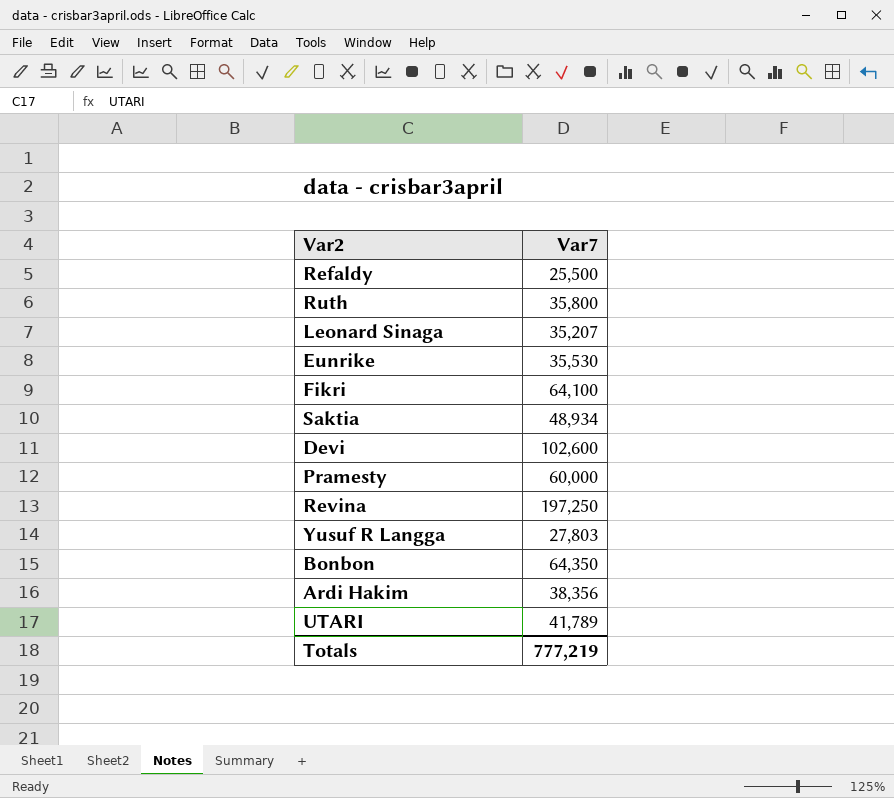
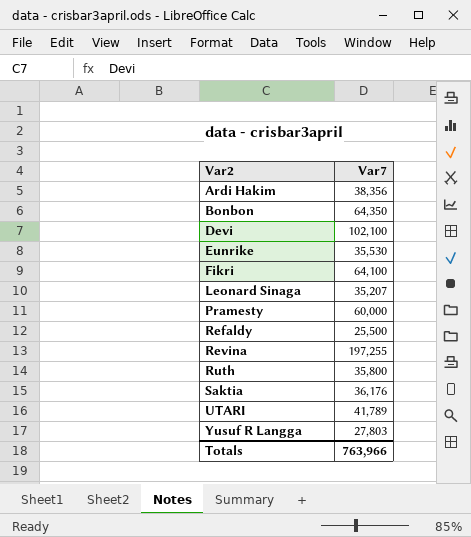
row order: none -> Var2 ascending
Devi | Var7: 102,600 -> 102,100
Revina | Var7: 197,250 -> 197,255
Saktia | Var7: 48,934 -> 36,176
Totals | Var7: 777,219 -> 763,966

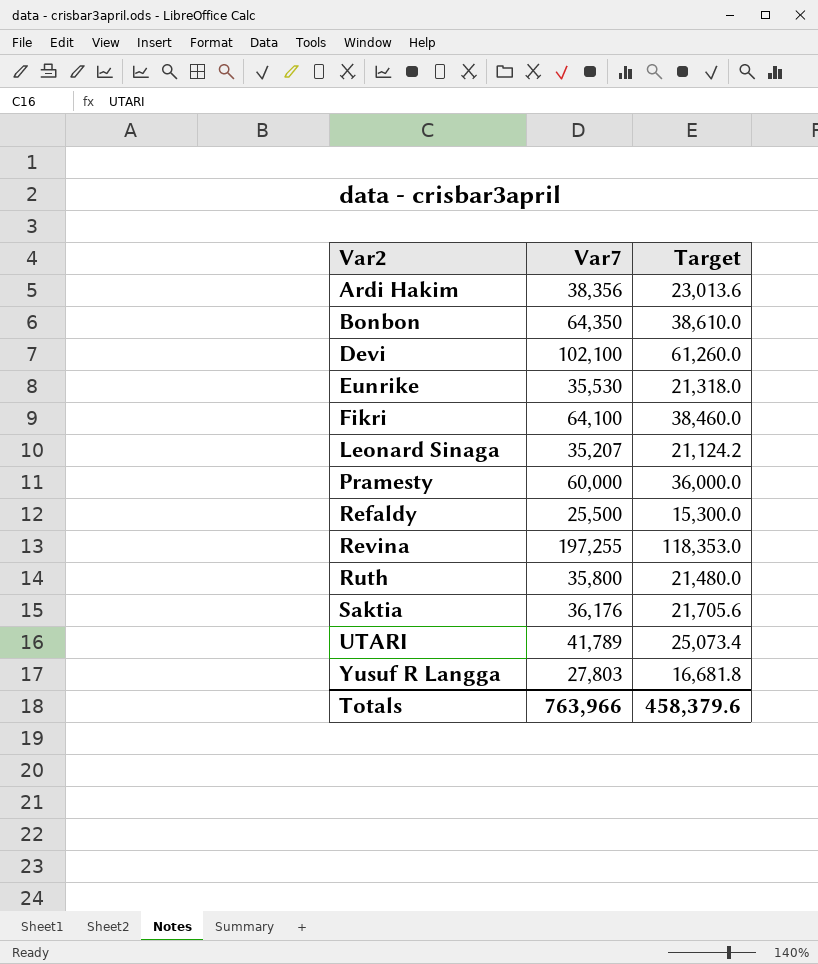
column Target | formula: none -> [Var7] * 0.6

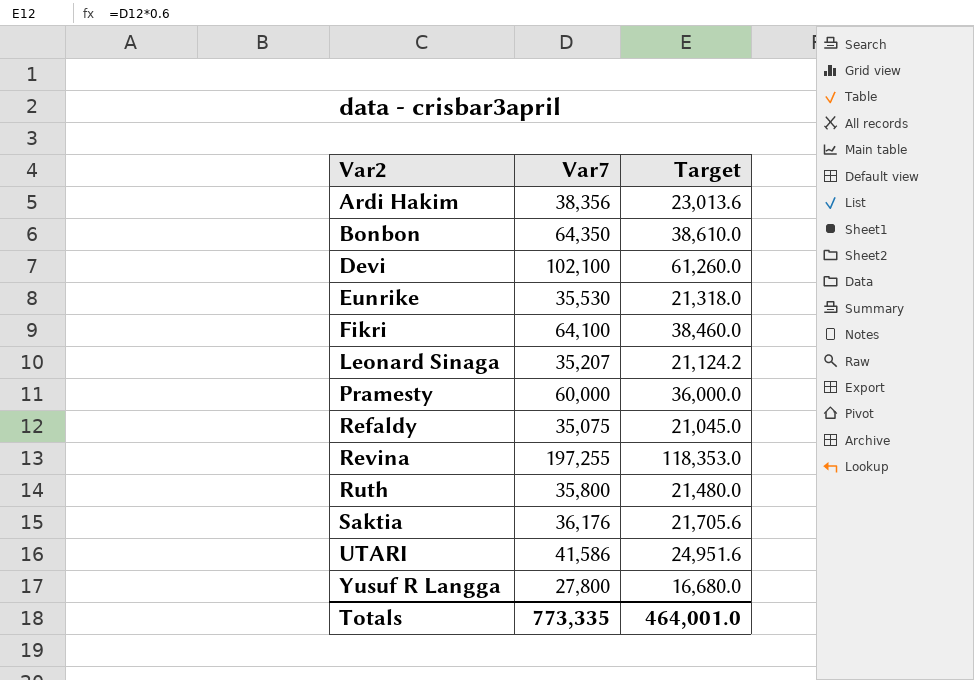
Refaldy | Var7: 25,500 -> 35,075
Refaldy | Target: 15,300.0 -> 21,045.0
UTARI | Var7: 41,789 -> 41,586
UTARI | Target: 25,073.4 -> 24,951.6
Yusuf R Langga | Var7: 27,803 -> 27,800
Yusuf R Langga | Target: 16,681.8 -> 16,680.0
Totals | Var7: 763,966 -> 773,335
Totals | Target: 458,379.6 -> 464,001.0

